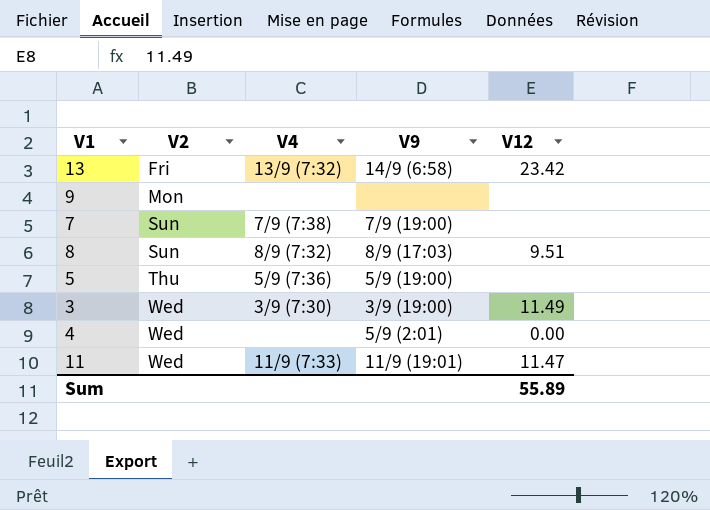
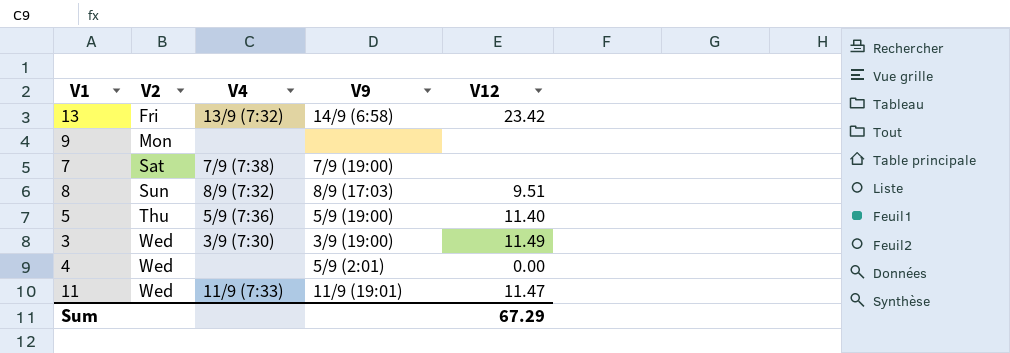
7 | V2: Sun -> Sat
5 | V12: none -> 11.40
Sum | V12: 55.89 -> 67.29

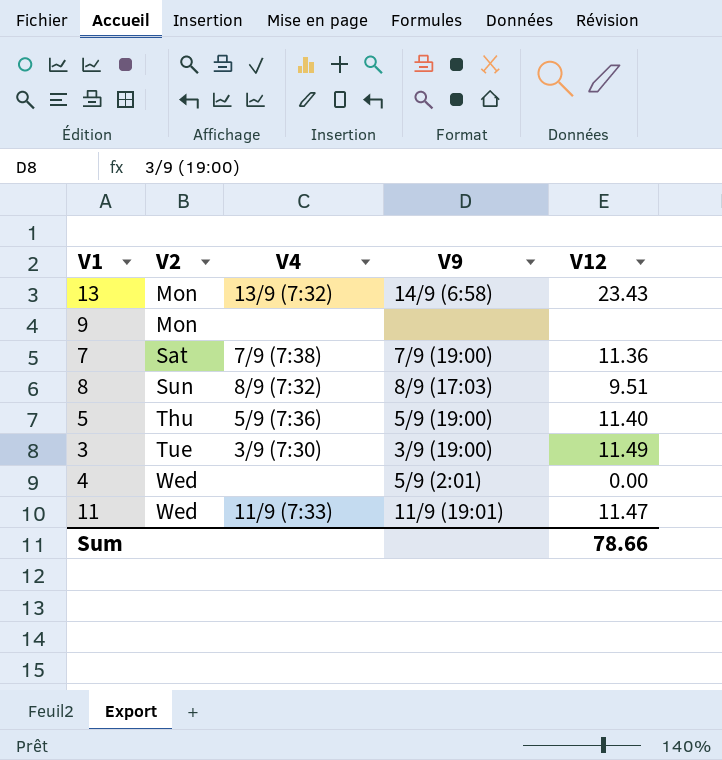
13 | V2: Fri -> Mon
13 | V12: 23.42 -> 23.43
7 | V12: none -> 11.36
3 | V2: Wed -> Tue
Sum | V12: 67.29 -> 78.66

